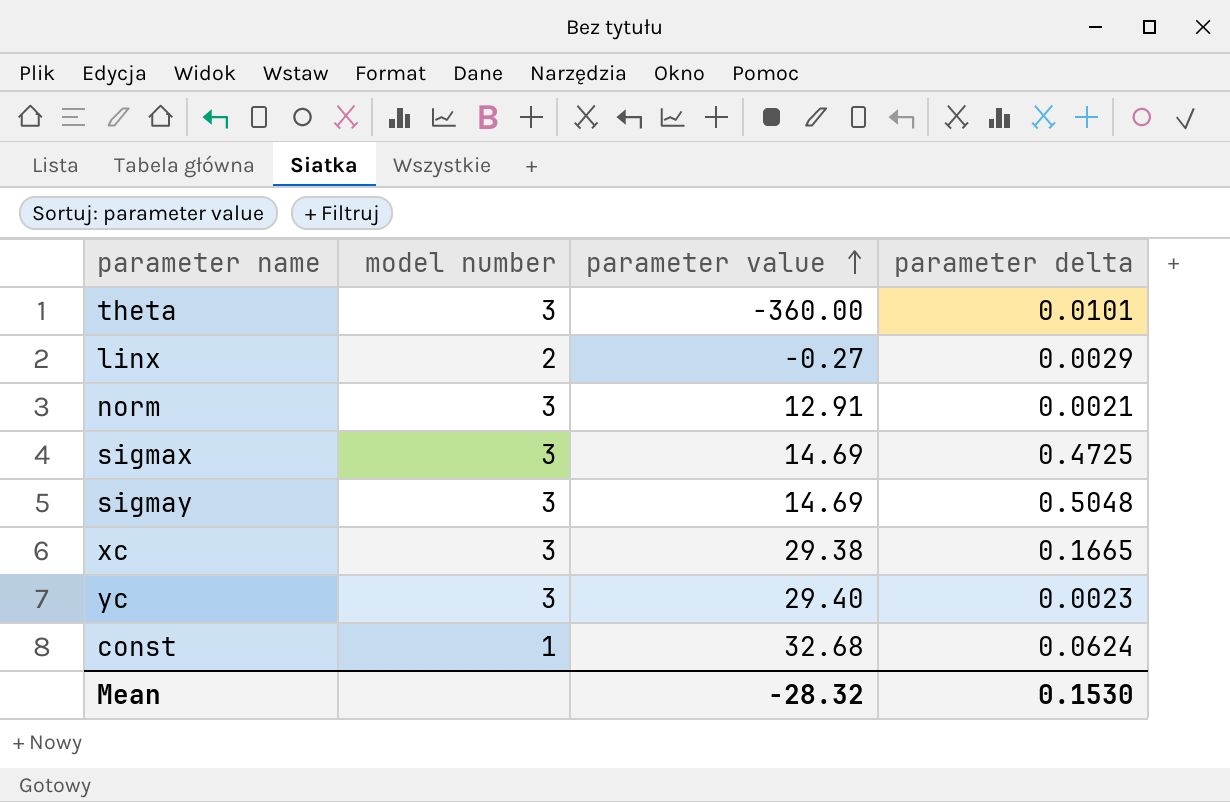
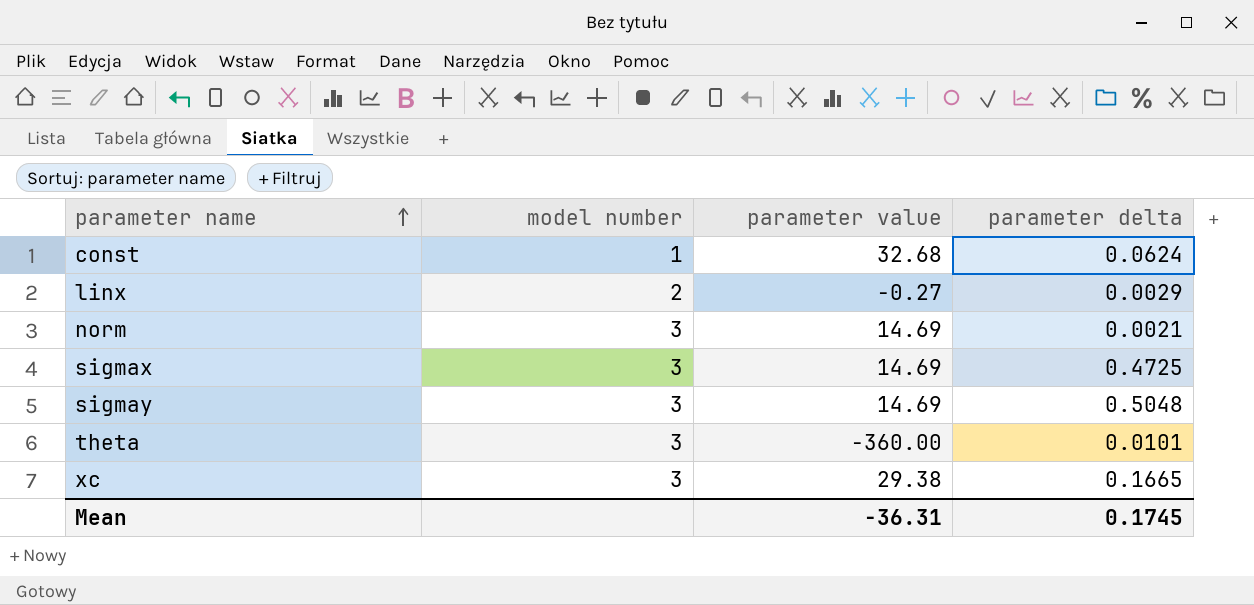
row order: parameter value ascending -> parameter name ascending
row yc: 3 | 29.40 | 0.0023 -> none
norm | parameter value: 12.91 -> 14.69
Mean | parameter value: -28.32 -> -36.31
Mean | parameter delta: 0.1530 -> 0.1745

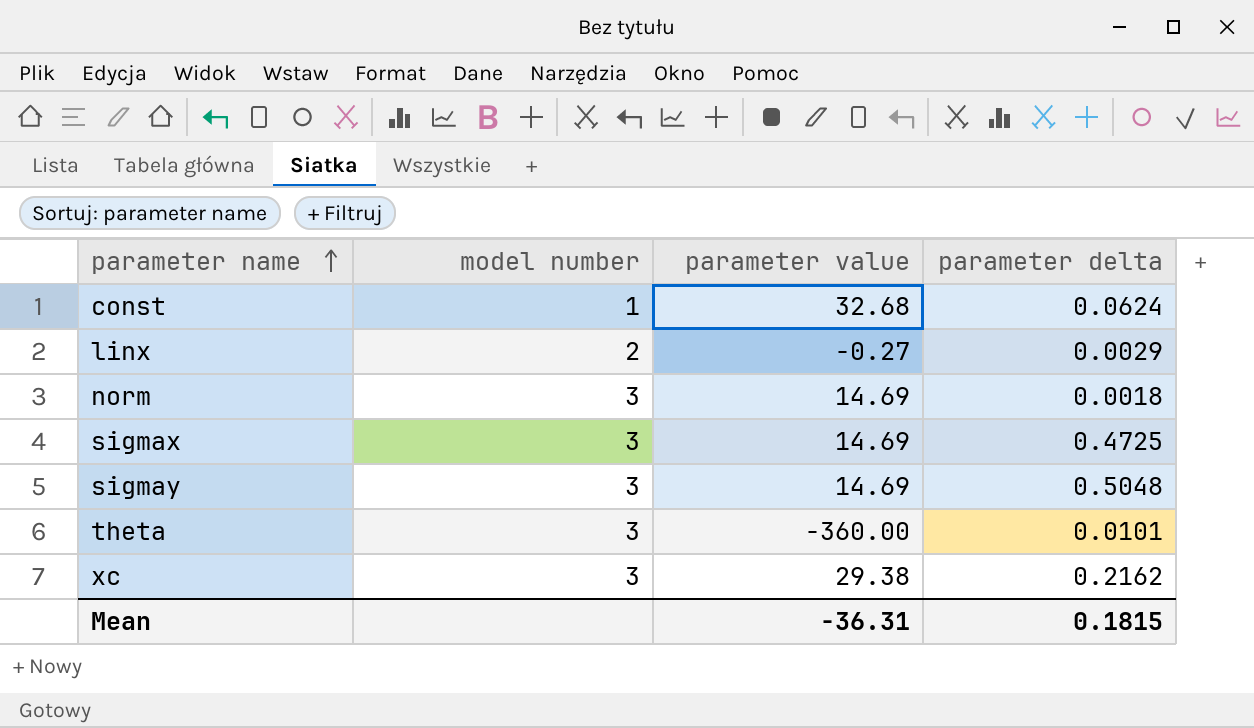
norm | parameter delta: 0.0021 -> 0.0018
xc | parameter delta: 0.1665 -> 0.2162
Mean | parameter delta: 0.1745 -> 0.1815

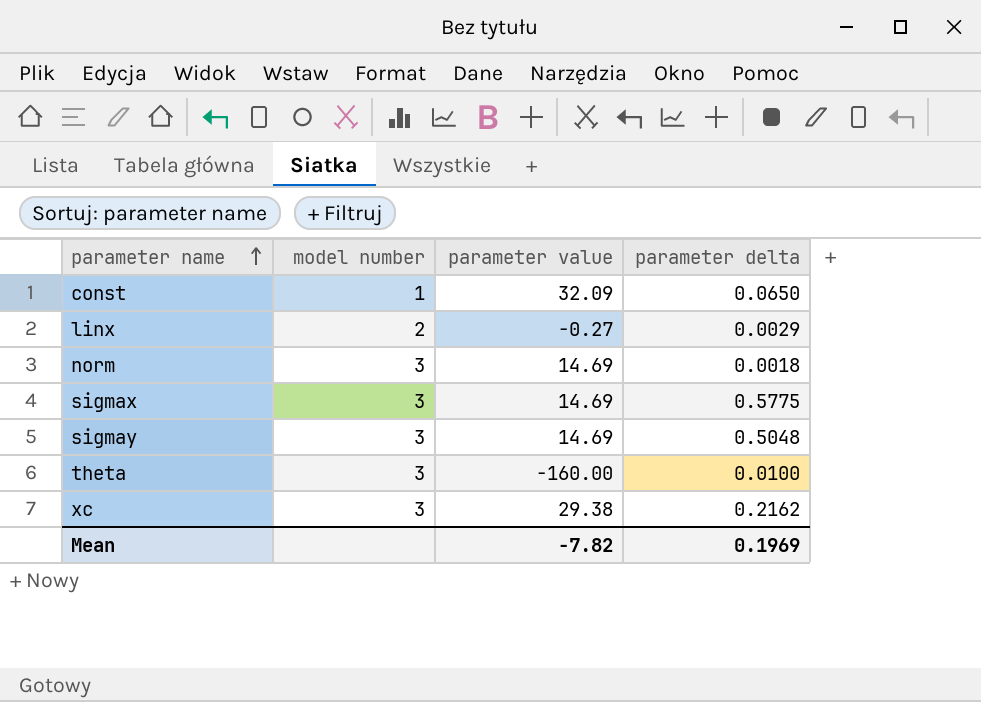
const | parameter value: 32.68 -> 32.09
const | parameter delta: 0.0624 -> 0.0650
sigmax | parameter delta: 0.4725 -> 0.5775
theta | parameter value: -360.00 -> -160.00
theta | parameter delta: 0.0101 -> 0.0100
Mean | parameter value: -36.31 -> -7.82
Mean | parameter delta: 0.1815 -> 0.1969

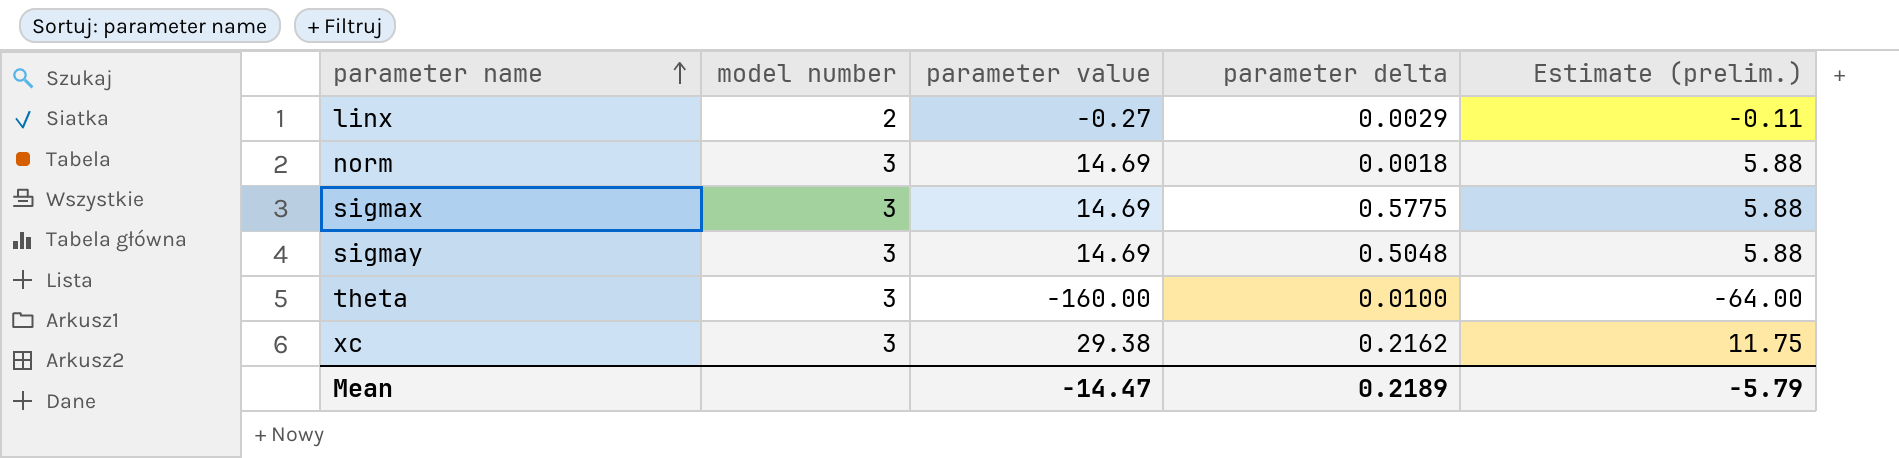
column Estimate (prelim.) | formula: none -> [parameter value] * 0.4
row const: 1 | 32.09 | 0.0650 -> none
Mean | parameter value: -7.82 -> -14.47
Mean | parameter delta: 0.1969 -> 0.2189

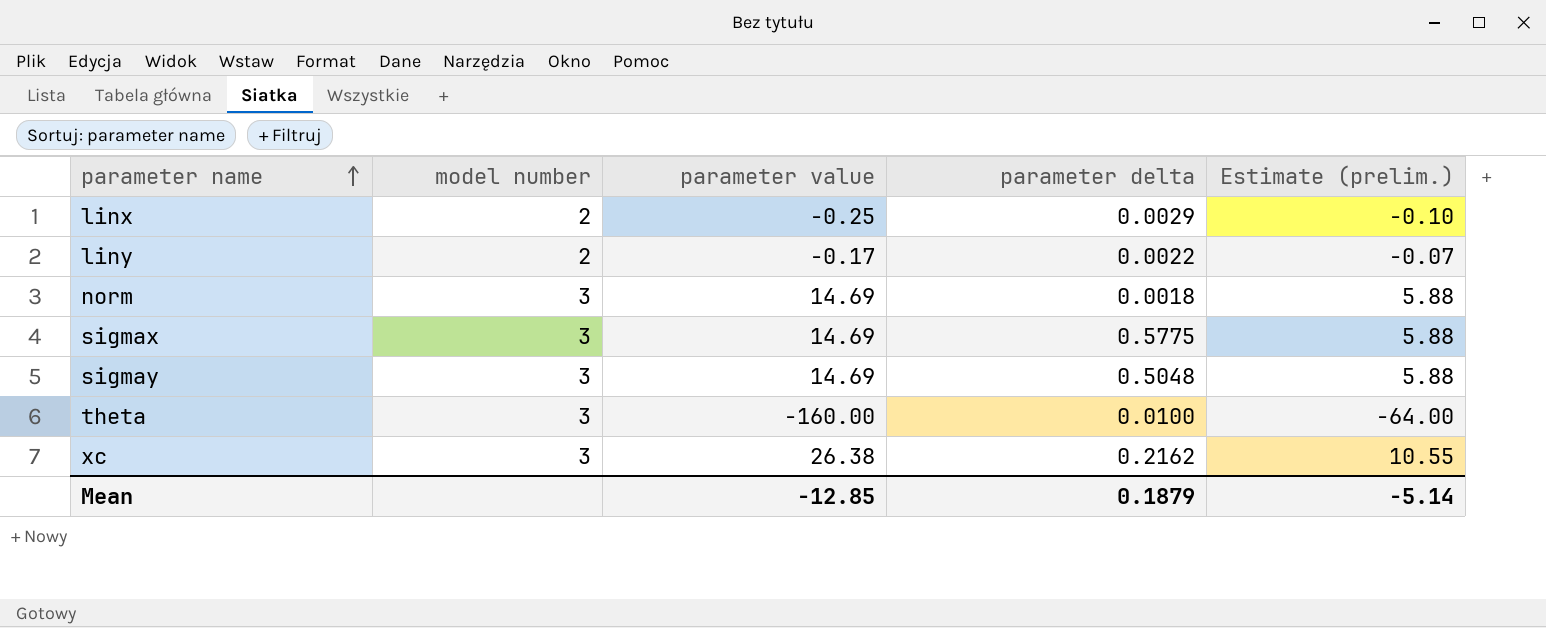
linx | parameter value: -0.27 -> -0.25
linx | Estimate (prelim.): -0.11 -> -0.10
row liny: none -> 2 | -0.17 | 0.0022 | -0.07
xc | parameter value: 29.38 -> 26.38
xc | Estimate (prelim.): 11.75 -> 10.55
Mean | parameter value: -14.47 -> -12.85
Mean | parameter delta: 0.2189 -> 0.1879
Mean | Estimate (prelim.): -5.79 -> -5.14

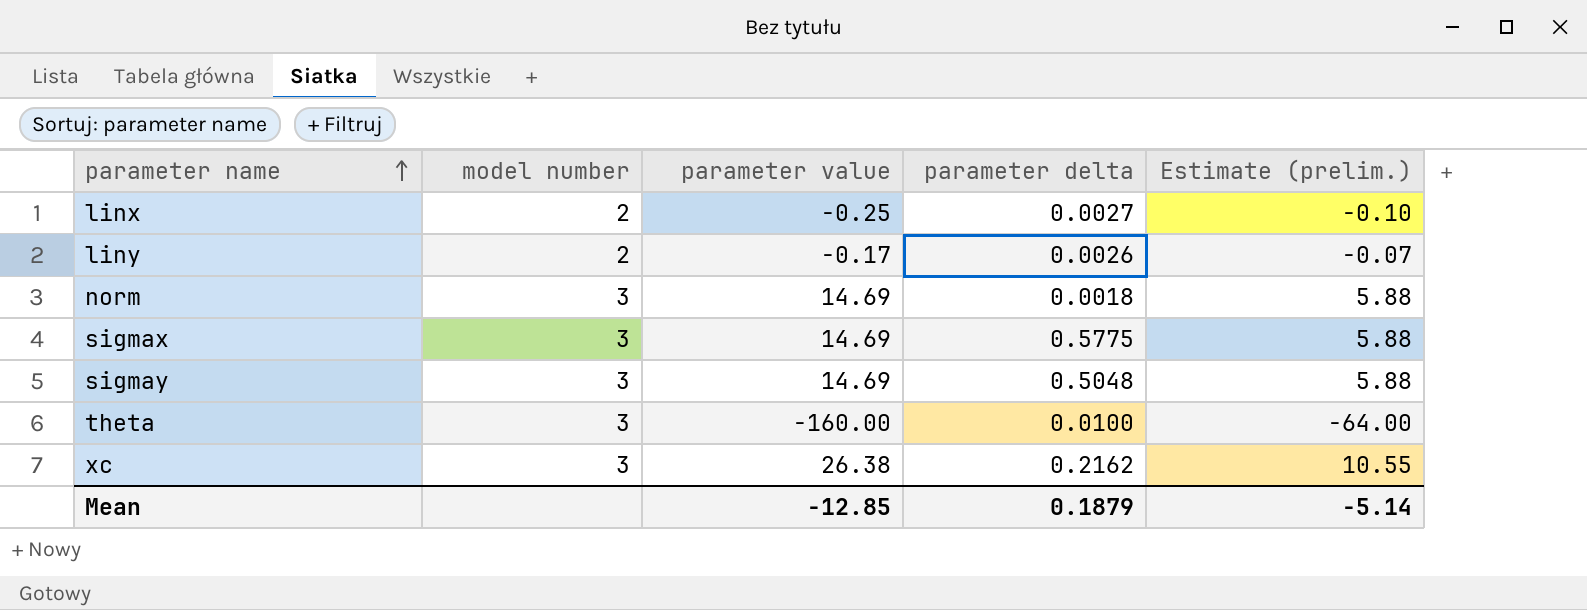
linx | parameter delta: 0.0029 -> 0.0027
liny | parameter delta: 0.0022 -> 0.0026

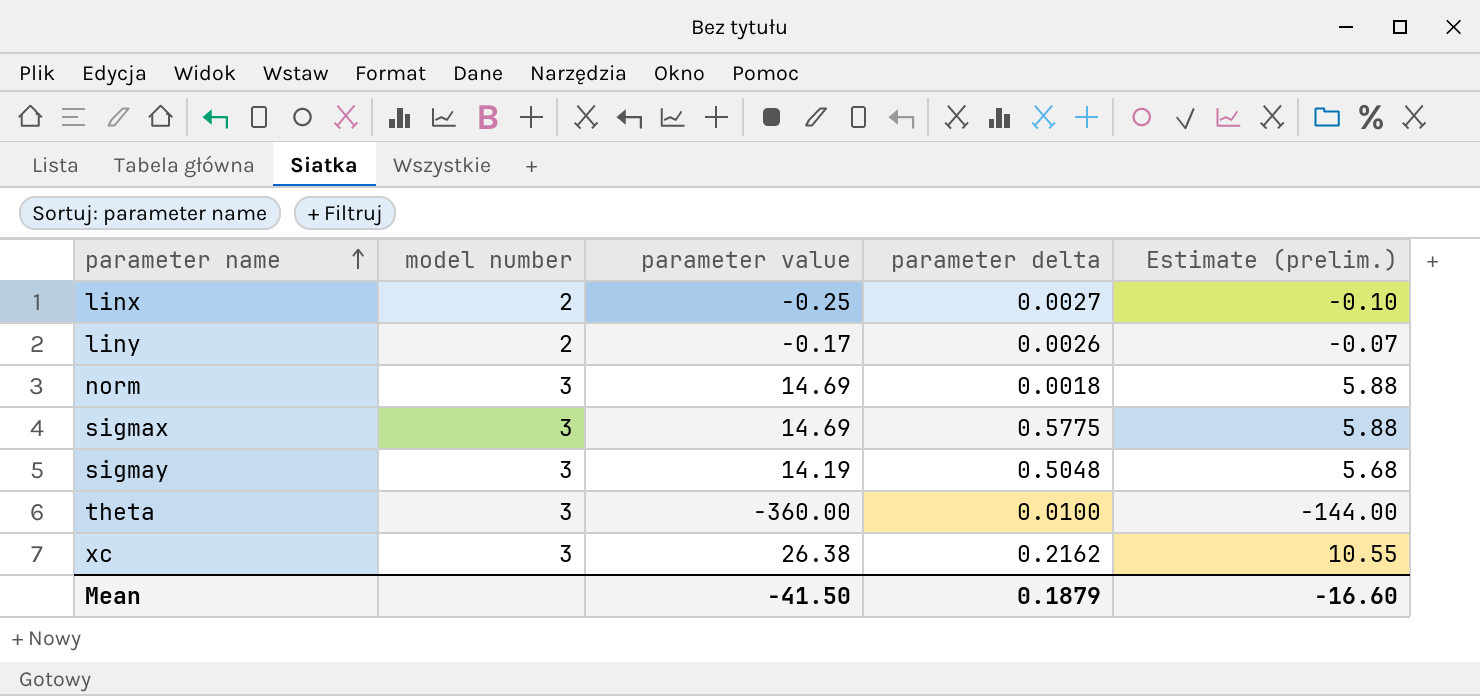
sigmay | parameter value: 14.69 -> 14.19
sigmay | Estimate (prelim.): 5.88 -> 5.68
theta | parameter value: -160.00 -> -360.00
theta | Estimate (prelim.): -64.00 -> -144.00
Mean | parameter value: -12.85 -> -41.50
Mean | Estimate (prelim.): -5.14 -> -16.60

